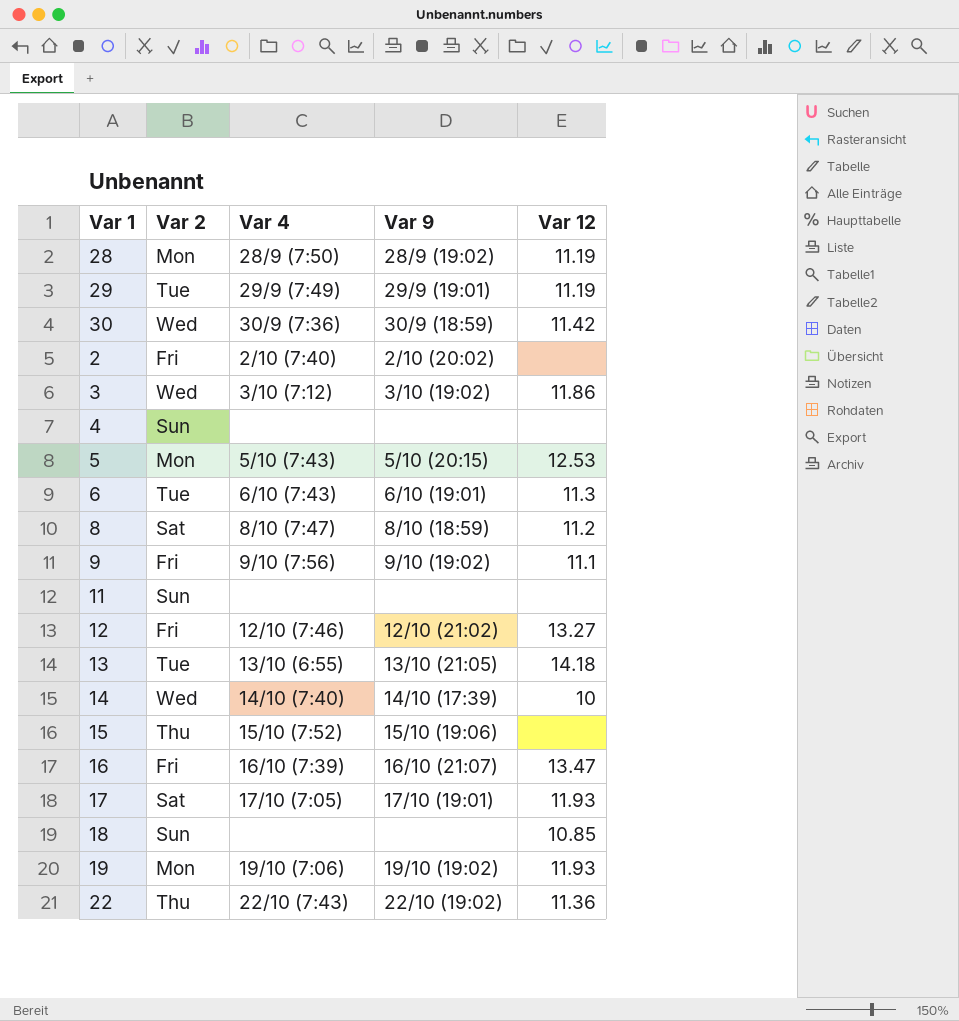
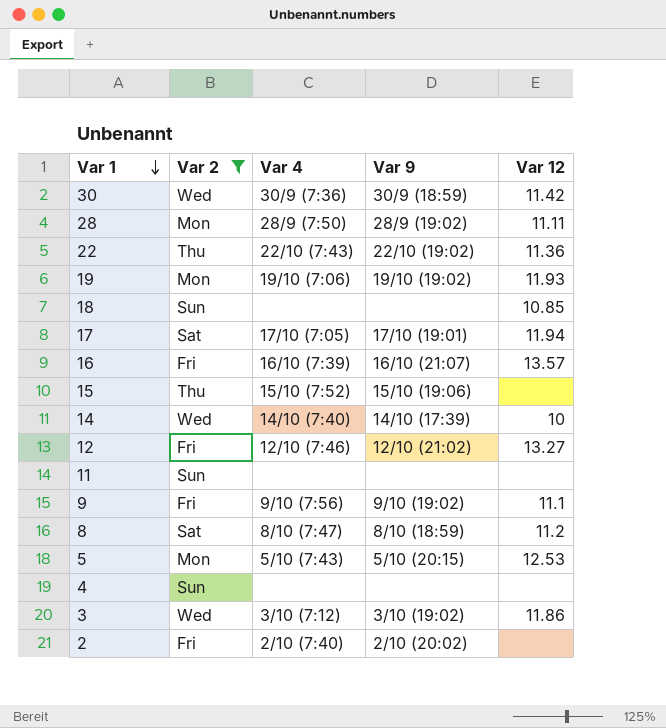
filter: none -> Var 2 != Tue
row order: none -> Var 1 descending
28 | Var 12: 11.19 -> 11.11
17 | Var 12: 11.93 -> 11.94
16 | Var 12: 13.47 -> 13.57

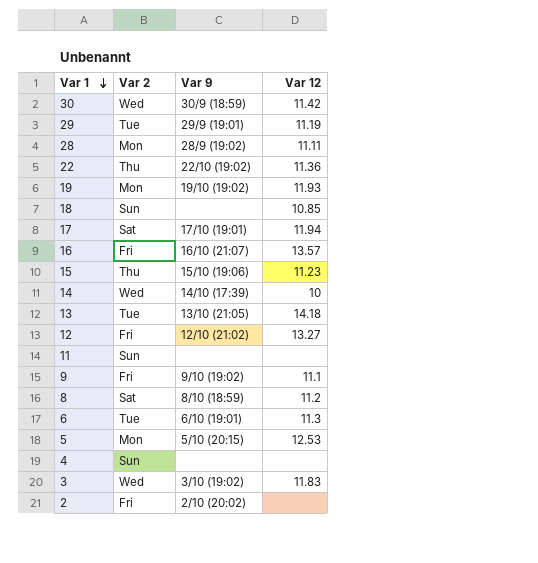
filter: Var 2 != Tue -> none
column Var 4 | position: 3 -> none
15 | Var 12: none -> 11.23
3 | Var 12: 11.86 -> 11.83

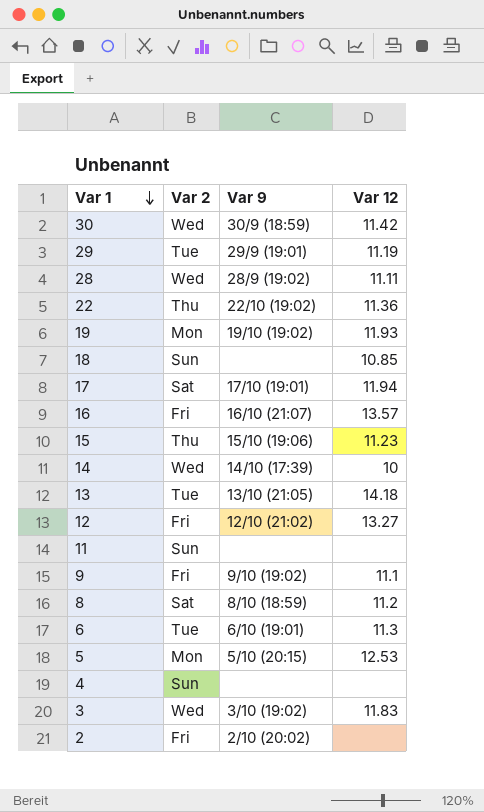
28 | Var 2: Mon -> Wed

